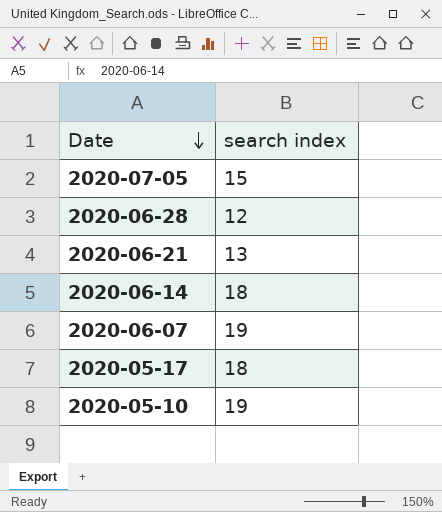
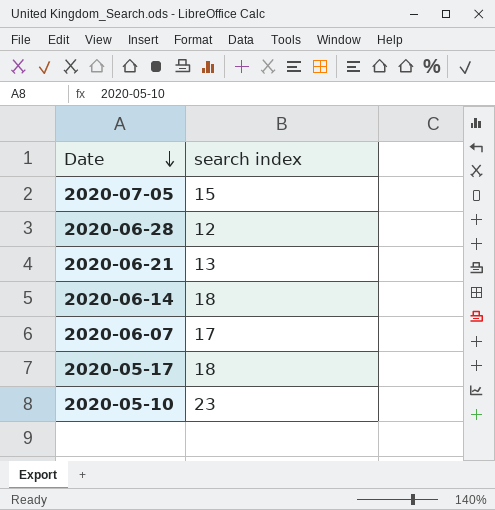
2020-06-07 | search index: 19 -> 17
2020-05-10 | search index: 19 -> 23

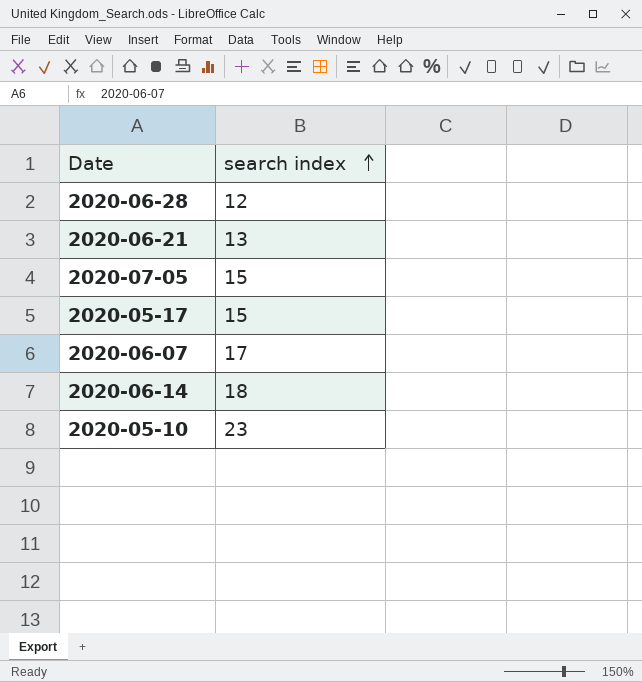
row order: Date descending -> search index ascending
2020-05-17 | search index: 18 -> 15

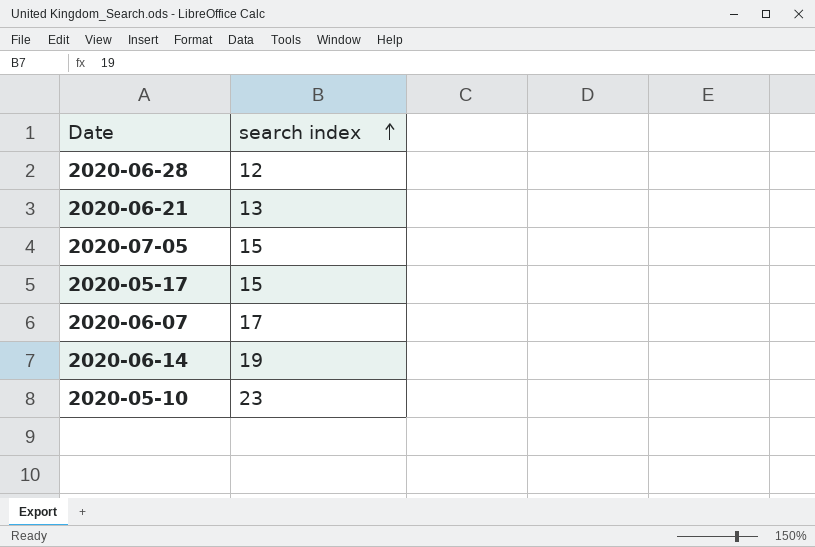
2020-06-14 | search index: 18 -> 19

